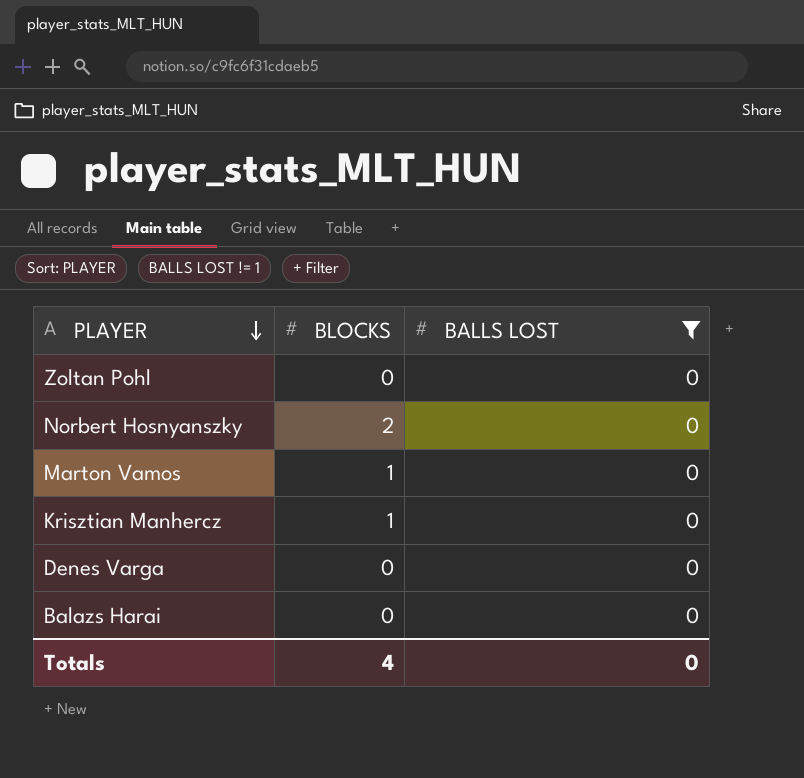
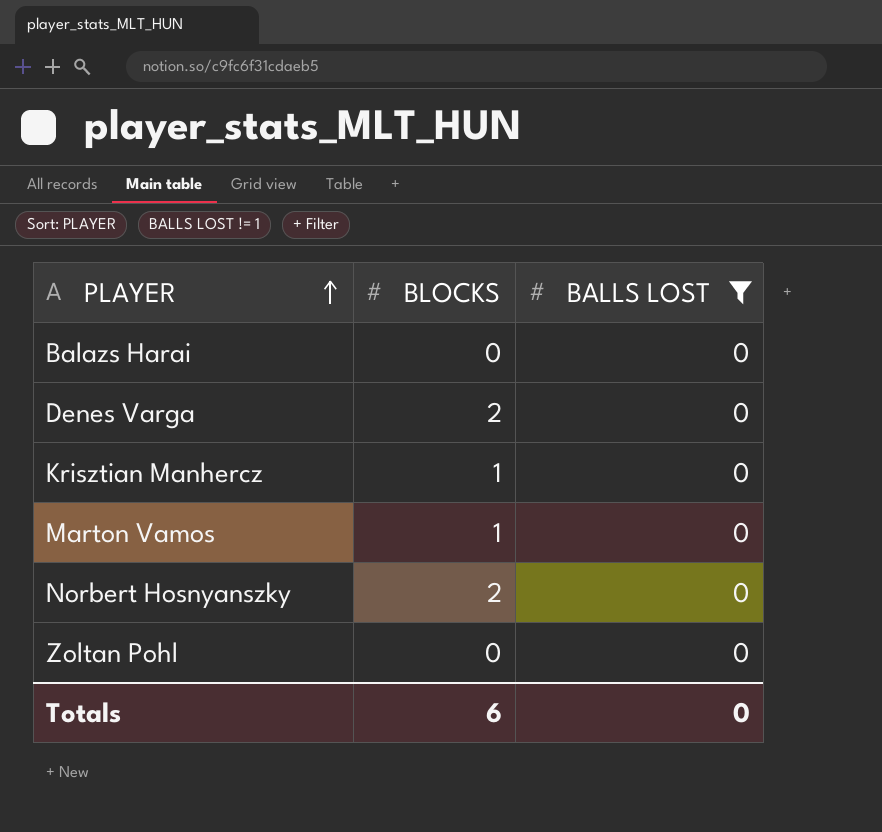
row order: PLAYER descending -> PLAYER ascending
Denes Varga | BLOCKS: 0 -> 2
Totals | BLOCKS: 4 -> 6

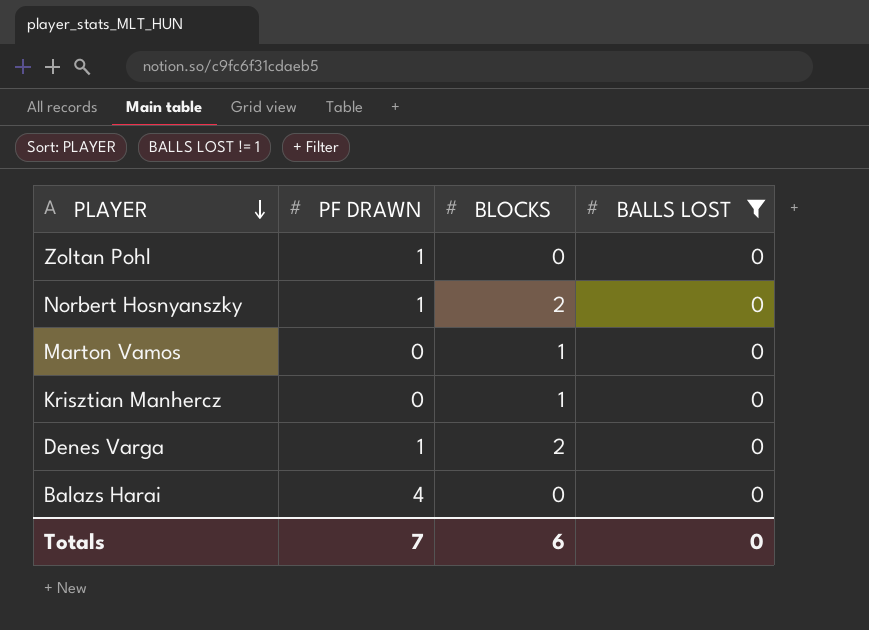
row order: PLAYER ascending -> PLAYER descending
column PF DRAWN | position: none -> 2

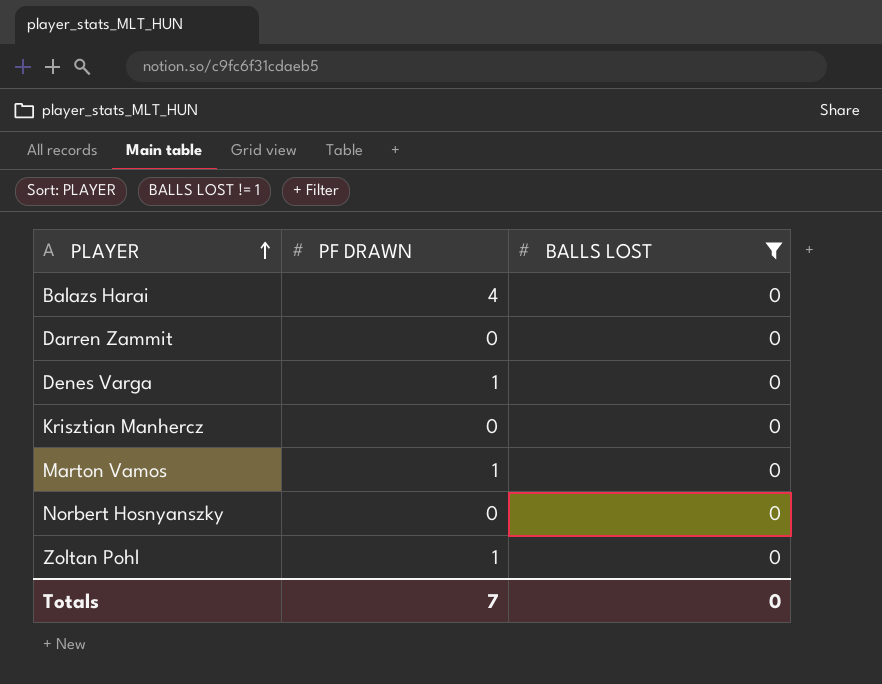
row order: PLAYER descending -> PLAYER ascending
column BLOCKS | position: 3 -> none
row Darren Zammit: none -> 0 | 0
Marton Vamos | PF DRAWN: 0 -> 1
Norbert Hosnyanszky | PF DRAWN: 1 -> 0

